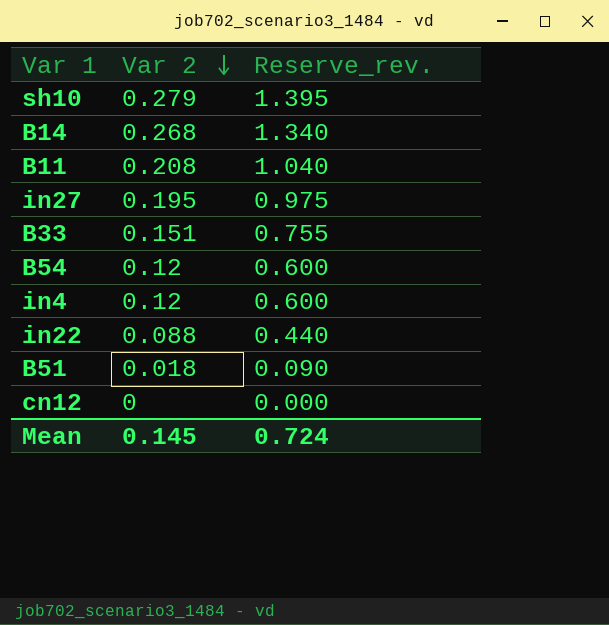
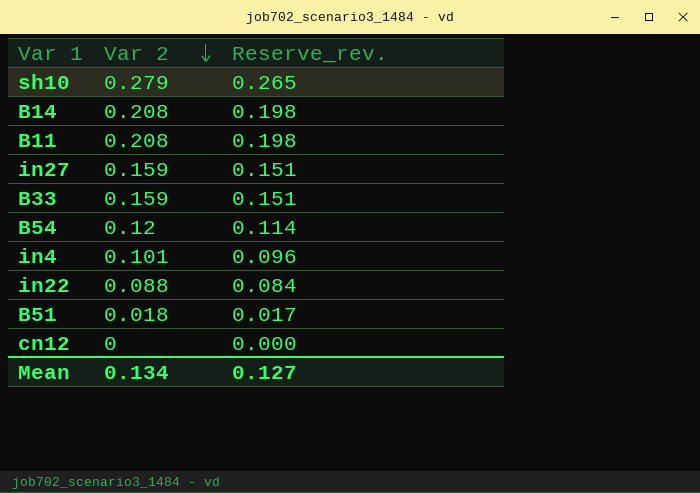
column Reserve_rev. | formula: [Var 2] * 5 -> [Var 2] * 0.95
B14 | Var 2: 0.268 -> 0.208
in27 | Var 2: 0.195 -> 0.159
B33 | Var 2: 0.151 -> 0.159
in4 | Var 2: 0.12 -> 0.101
Mean | Var 2: 0.145 -> 0.134
Mean | Reserve_rev.: 0.724 -> 0.127

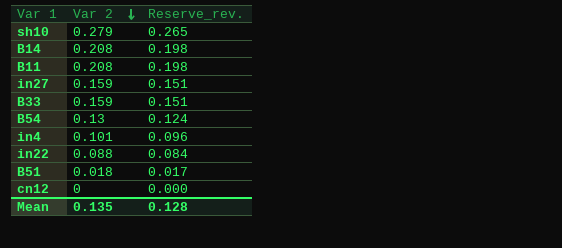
B54 | Var 2: 0.12 -> 0.13
B54 | Reserve_rev.: 0.114 -> 0.124
Mean | Var 2: 0.134 -> 0.135
Mean | Reserve_rev.: 0.127 -> 0.128

